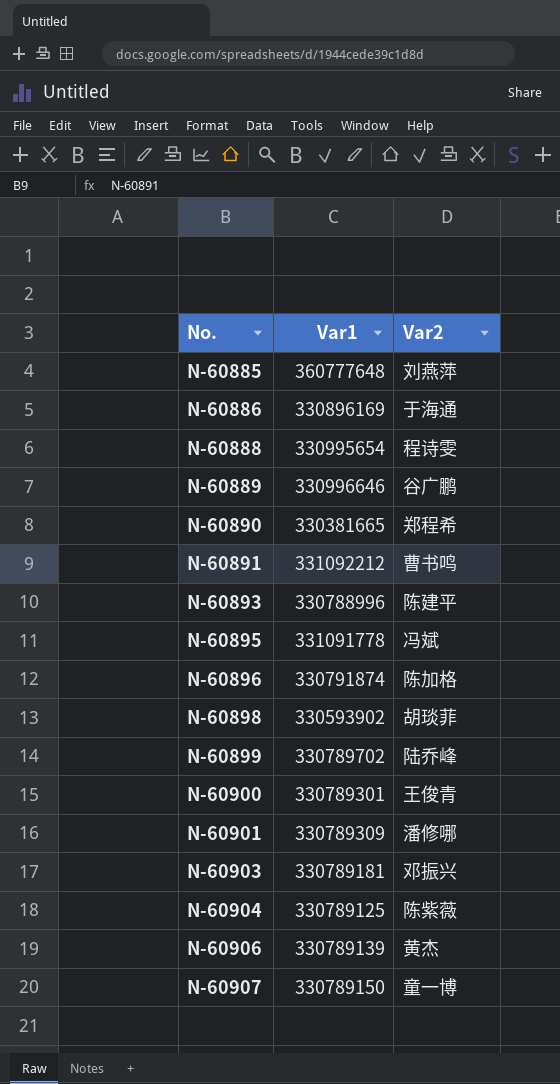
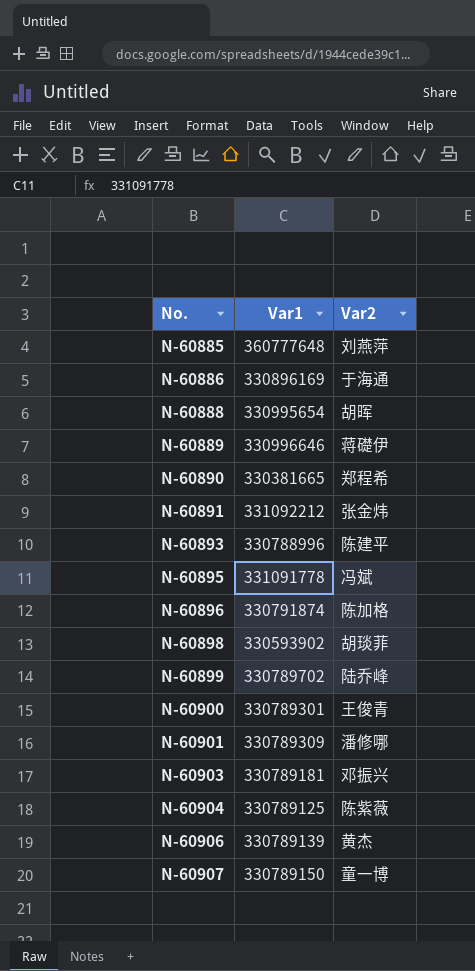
N-60888 | Var2: 程诗雯 -> 胡晖
N-60889 | Var2: 谷广鹏 -> 蒋礎伊
N-60891 | Var2: 曹书鸣 -> 张金炜

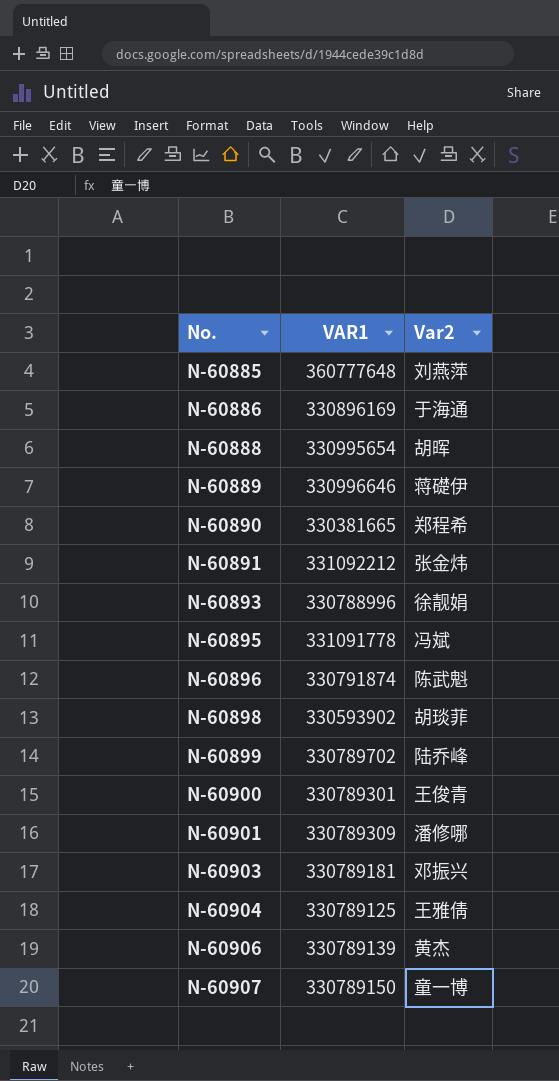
column name: Var1 -> VAR1
N-60893 | Var2: 陈建平 -> 徐靓娟
N-60896 | Var2: 陈加格 -> 陈武魁
N-60904 | Var2: 陈紫薇 -> 王雅倩

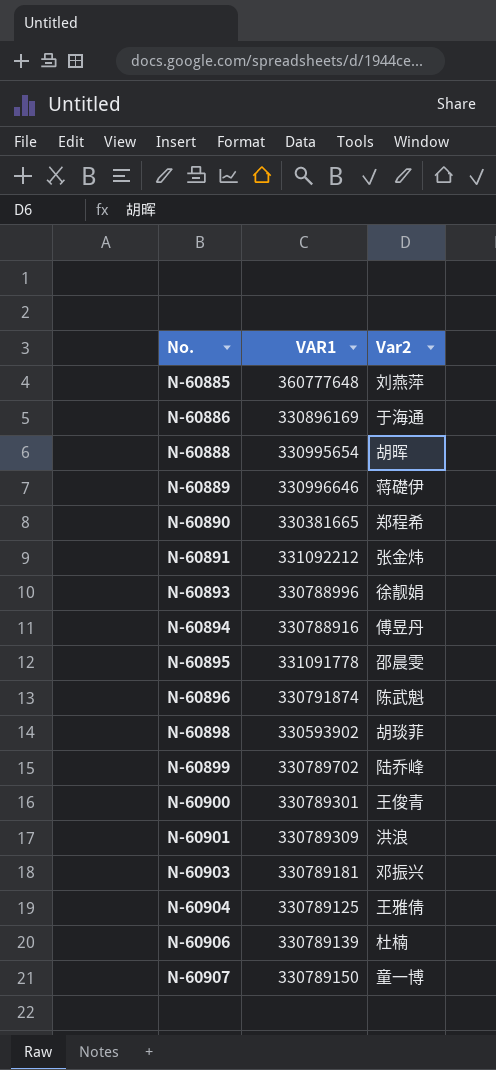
row N-60894: none -> 330788916 | 傅昱丹
N-60895 | Var2: 冯斌 -> 邵晨雯
N-60901 | Var2: 潘修哪 -> 洪浪
N-60906 | Var2: 黄杰 -> 杜楠

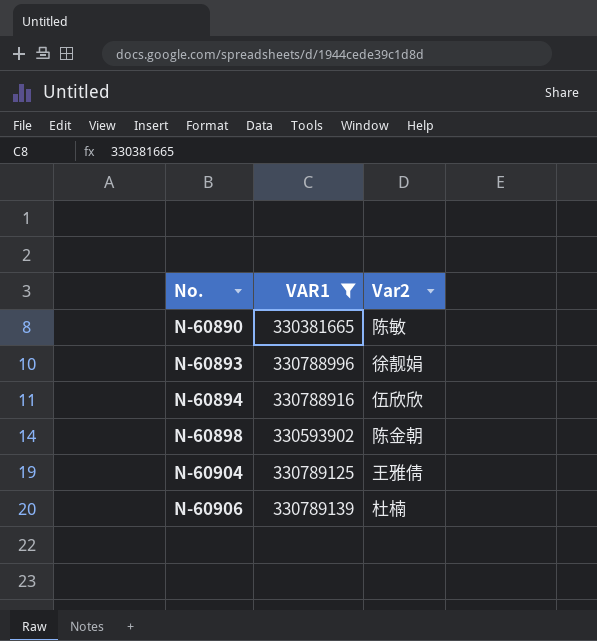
filter: none -> VAR1 <= 330789139
N-60890 | Var2: 郑程希 -> 陈敏
N-60894 | Var2: 傅昱丹 -> 伍欣欣
N-60898 | Var2: 胡琰菲 -> 陈金朝

